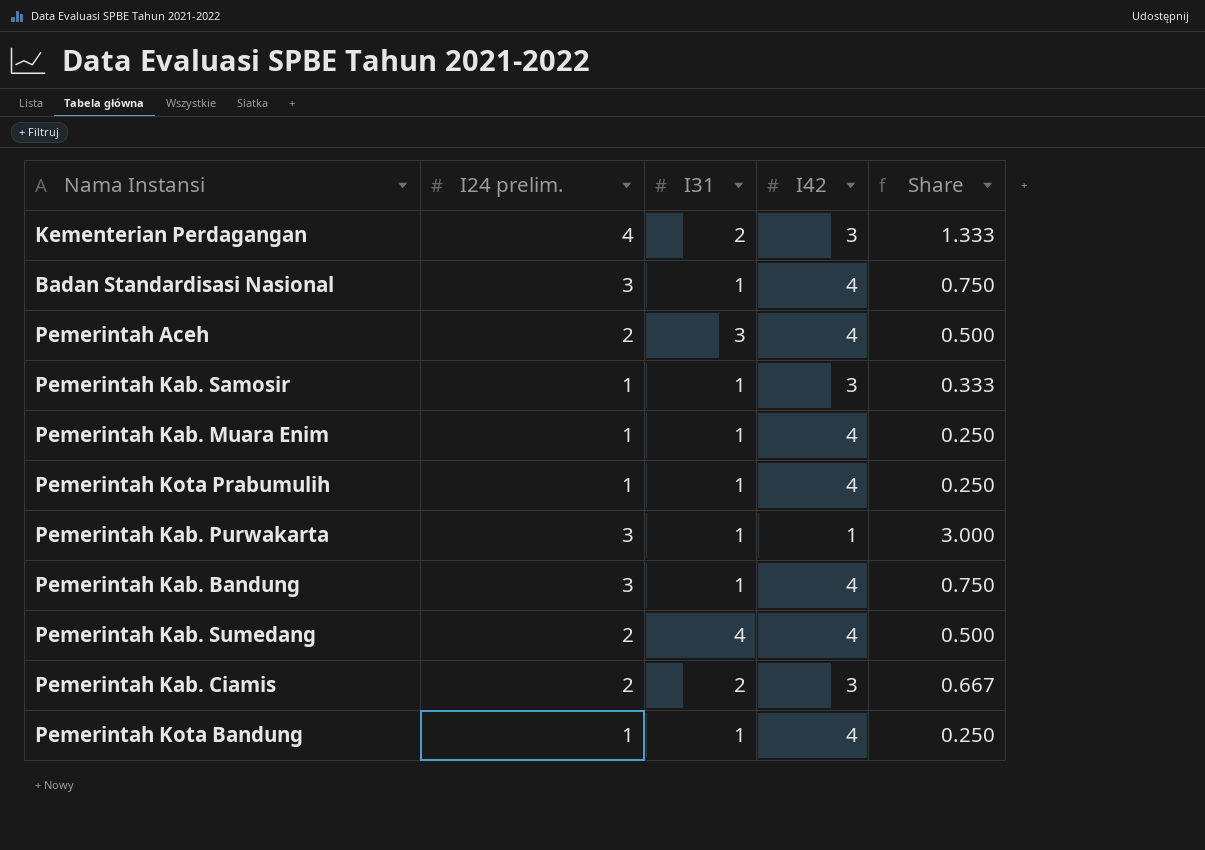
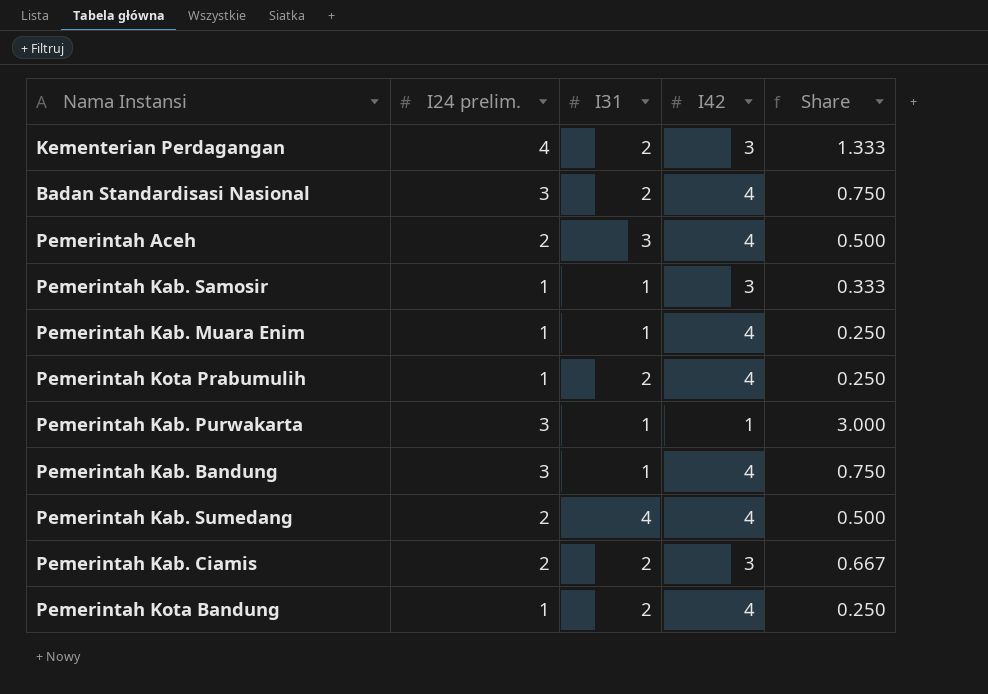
Badan Standardisasi Nasional | I31: 1 -> 2
Pemerintah Kota Prabumulih | I31: 1 -> 2
Pemerintah Kota Bandung | I31: 1 -> 2

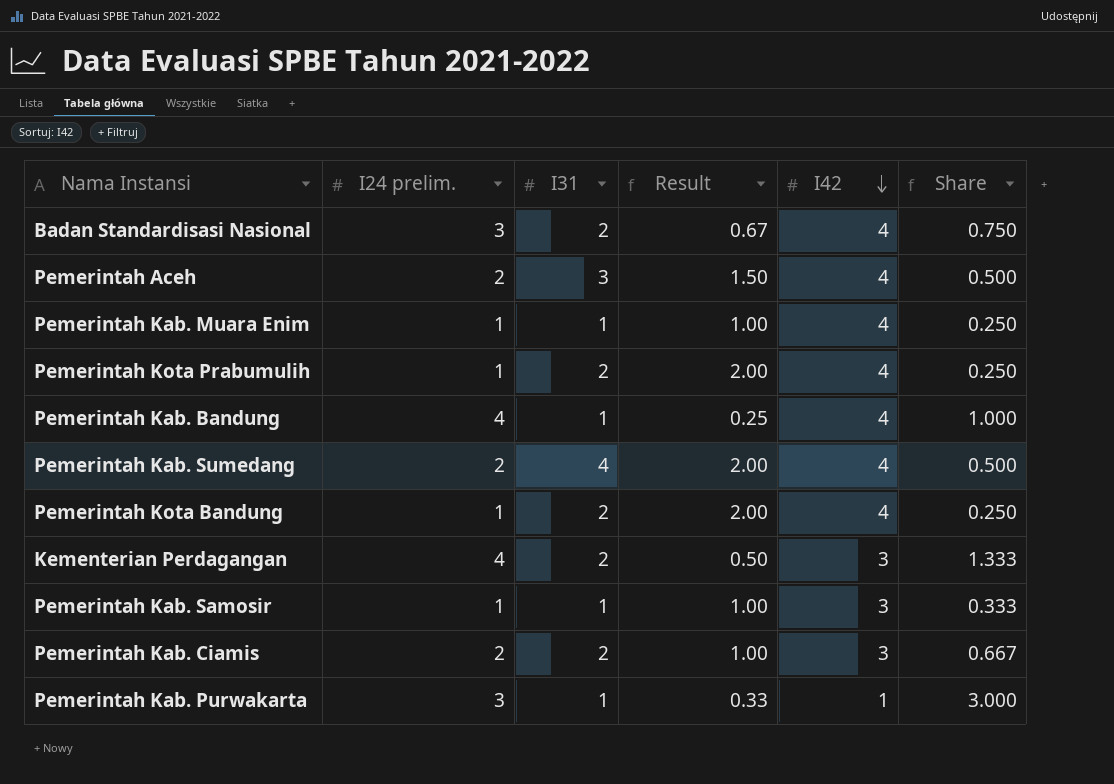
row order: none -> I42 descending
column Result | formula: none -> [I31] / [I24 prelim.]
Pemerintah Kab. Bandung | I24 prelim.: 3 -> 4
Pemerintah Kab. Bandung | Share: 0.750 -> 1.000

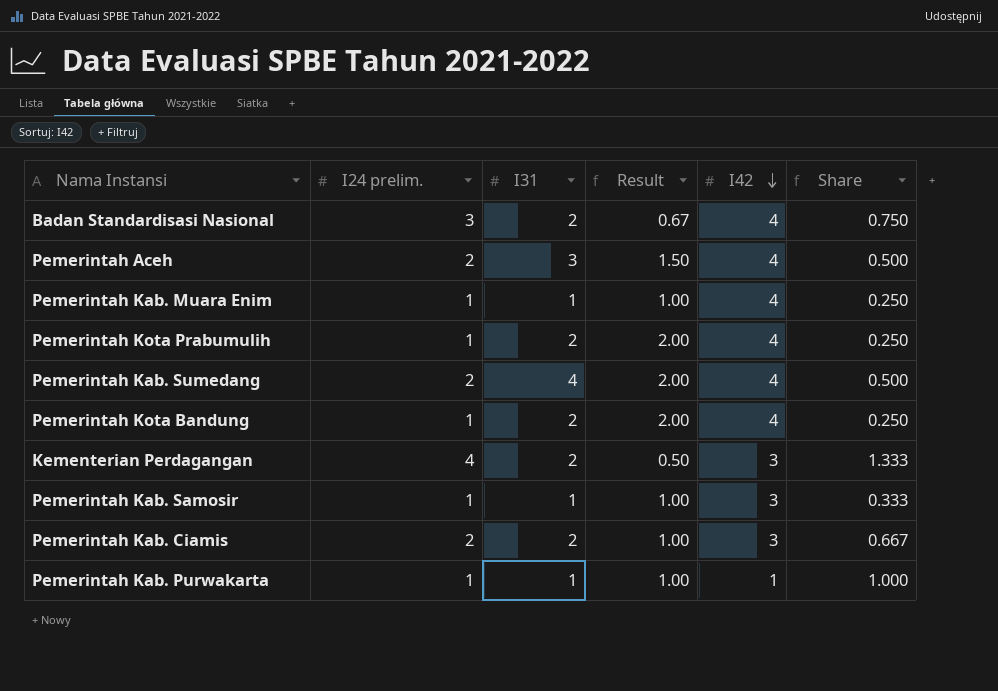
row Pemerintah Kab. Bandung: 4 | 1 | 0.25 | 4 | 1.000 -> none
Pemerintah Kab. Purwakarta | I24 prelim.: 3 -> 1
Pemerintah Kab. Purwakarta | Result: 0.33 -> 1.00
Pemerintah Kab. Purwakarta | Share: 3.000 -> 1.000

